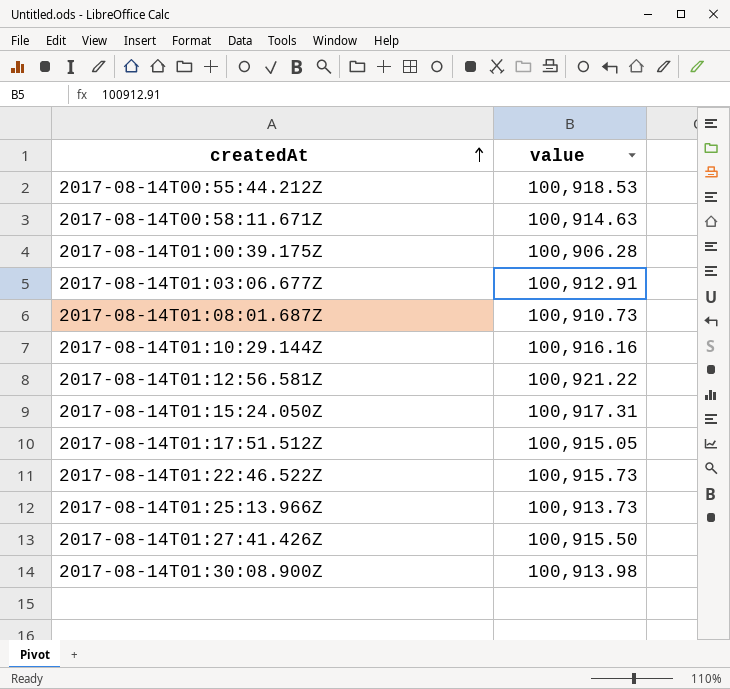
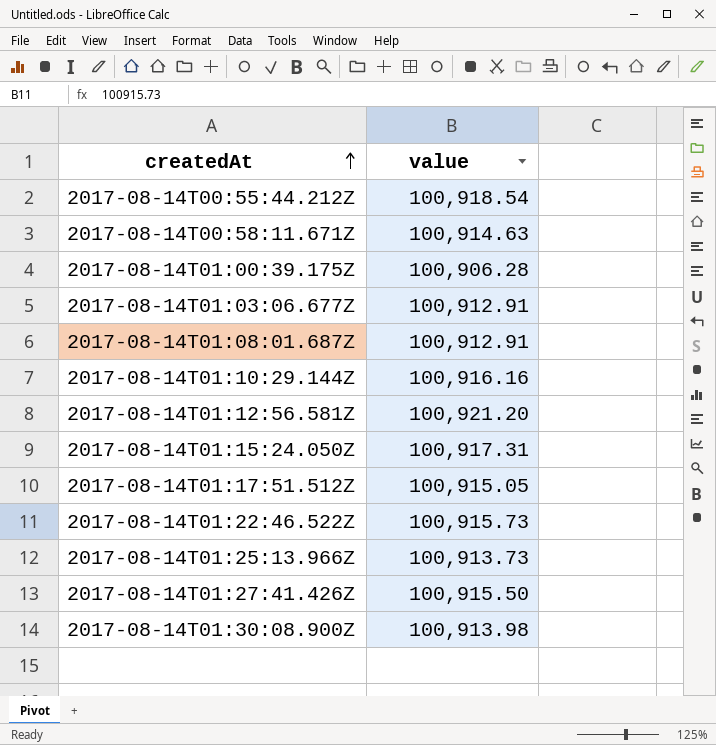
2017-08-14T00:55:44.212Z | value: 100,918.53 -> 100,918.54
2017-08-14T01:08:01.687Z | value: 100,910.73 -> 100,912.91
2017-08-14T01:12:56.581Z | value: 100,921.22 -> 100,921.20

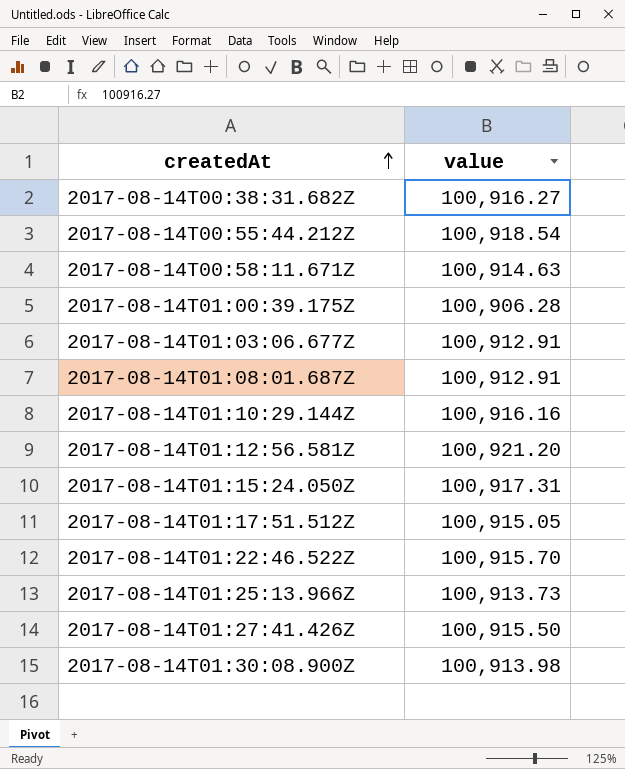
row 2017-08-14T00:38:31.682Z: none -> 100,916.27
2017-08-14T01:22:46.522Z | value: 100,915.73 -> 100,915.70

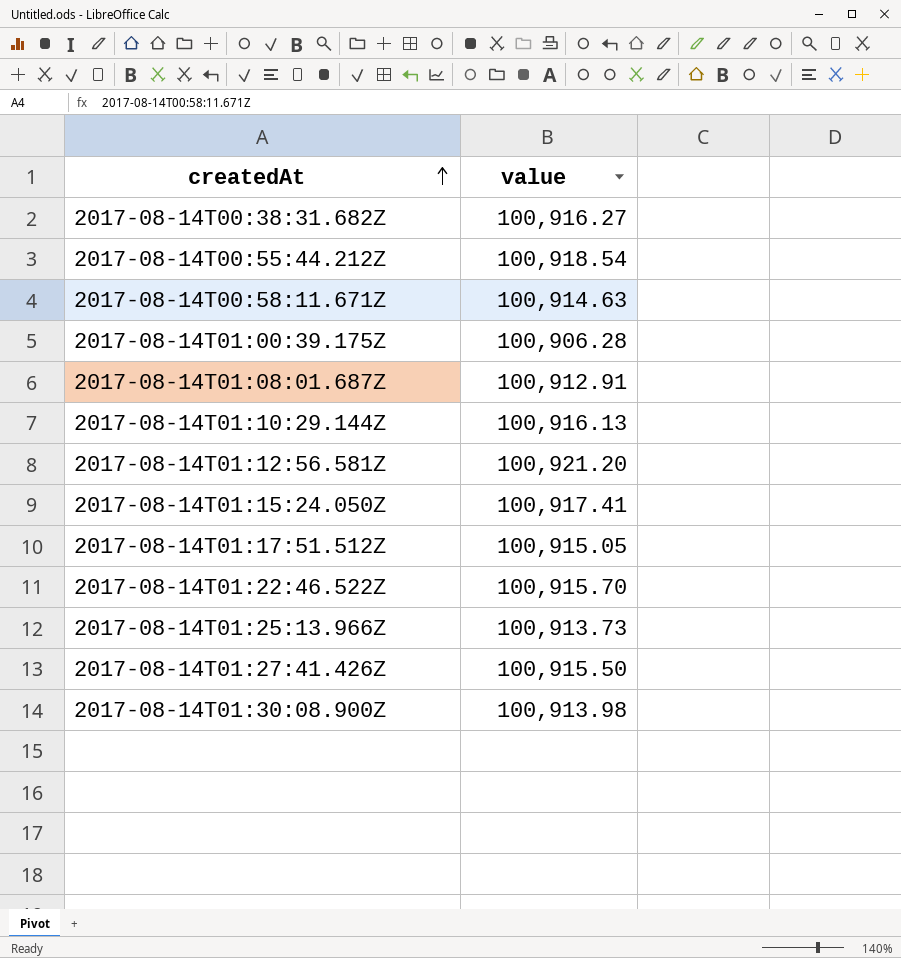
row 2017-08-14T01:03:06.677Z: 100,912.91 -> none
2017-08-14T01:10:29.144Z | value: 100,916.16 -> 100,916.13
2017-08-14T01:15:24.050Z | value: 100,917.31 -> 100,917.41

